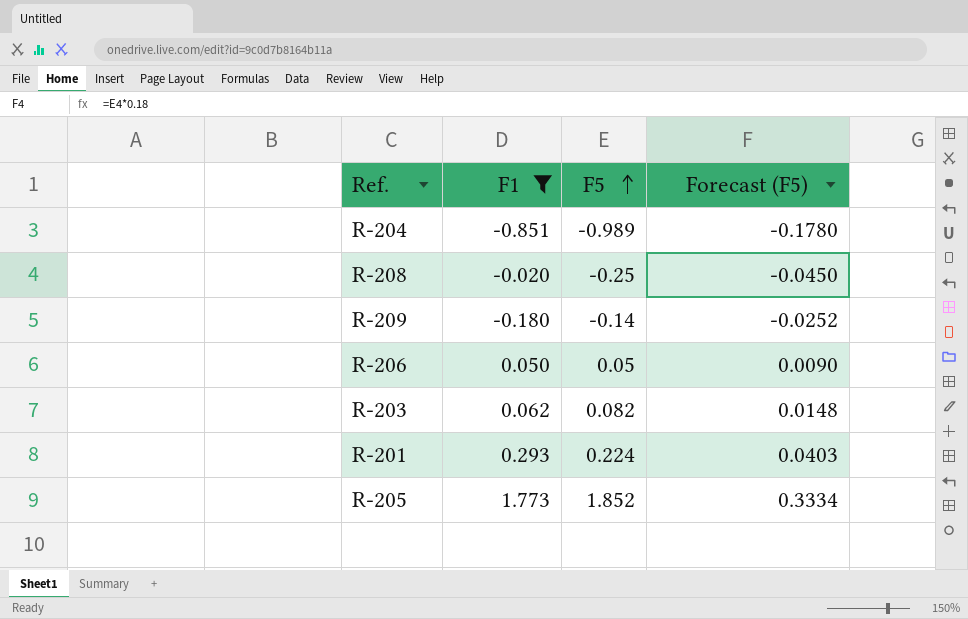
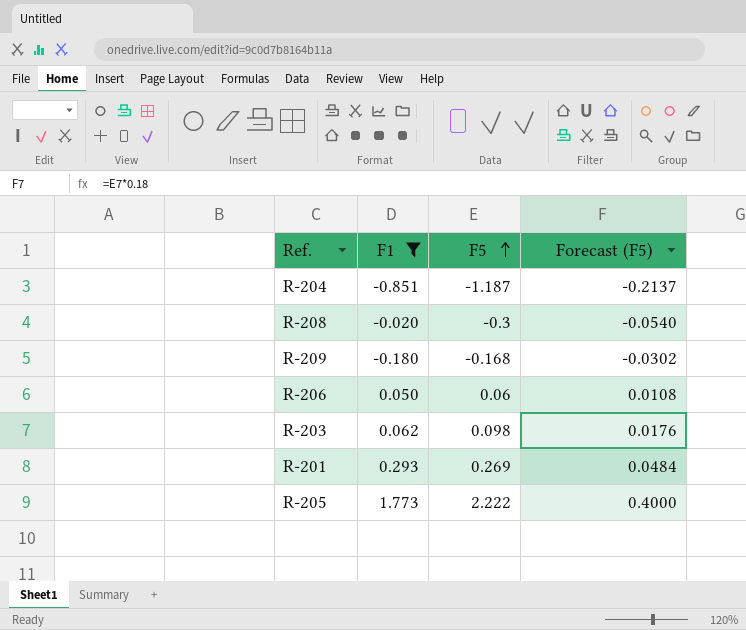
R-204 | F5: -0.989 -> -1.187
R-204 | Forecast (F5): -0.1780 -> -0.2137
R-208 | F5: -0.25 -> -0.3
R-208 | Forecast (F5): -0.0450 -> -0.0540
R-209 | F5: -0.14 -> -0.168
R-209 | Forecast (F5): -0.0252 -> -0.0302
R-206 | F5: 0.05 -> 0.06
R-206 | Forecast (F5): 0.0090 -> 0.0108
R-203 | F5: 0.082 -> 0.098
R-203 | Forecast (F5): 0.0148 -> 0.0176
R-201 | F5: 0.224 -> 0.269
R-201 | Forecast (F5): 0.0403 -> 0.0484
R-205 | F5: 1.852 -> 2.222
R-205 | Forecast (F5): 0.3334 -> 0.4000

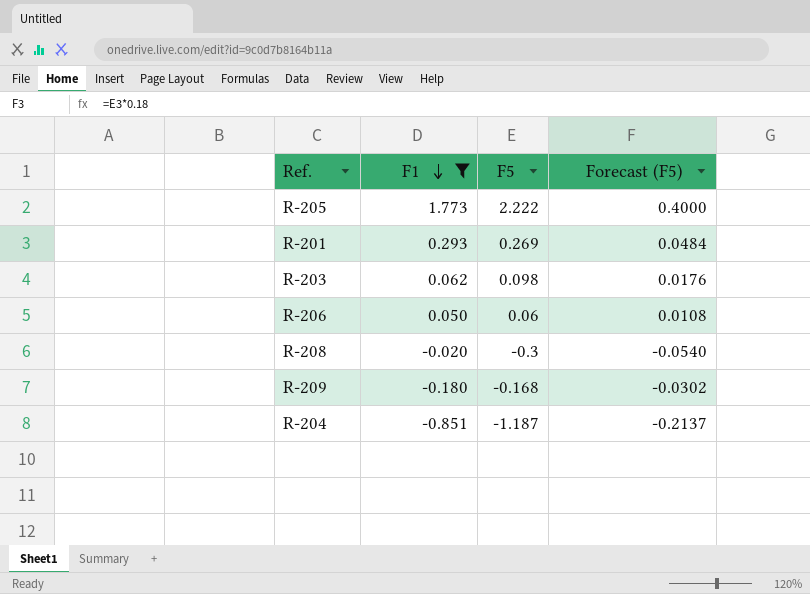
row order: F5 ascending -> F1 descending

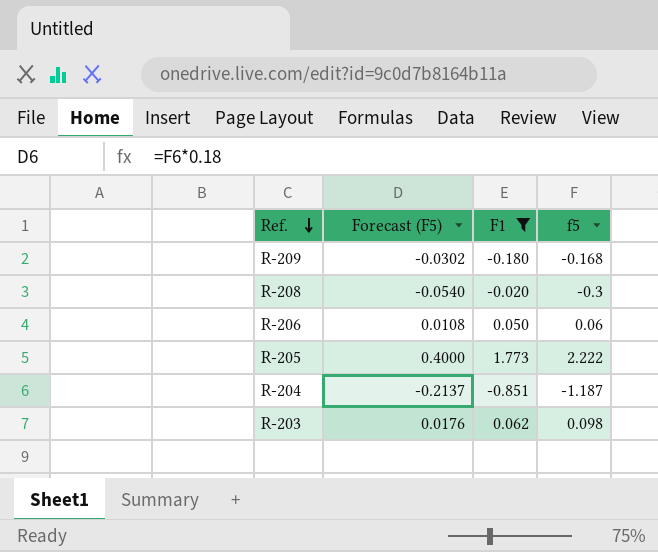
row order: F1 descending -> Ref. descending
column Forecast (F5) | position: 4 -> 2
column name: F5 -> f5
row R-201: 0.293 | 0.269 | 0.0484 -> none

